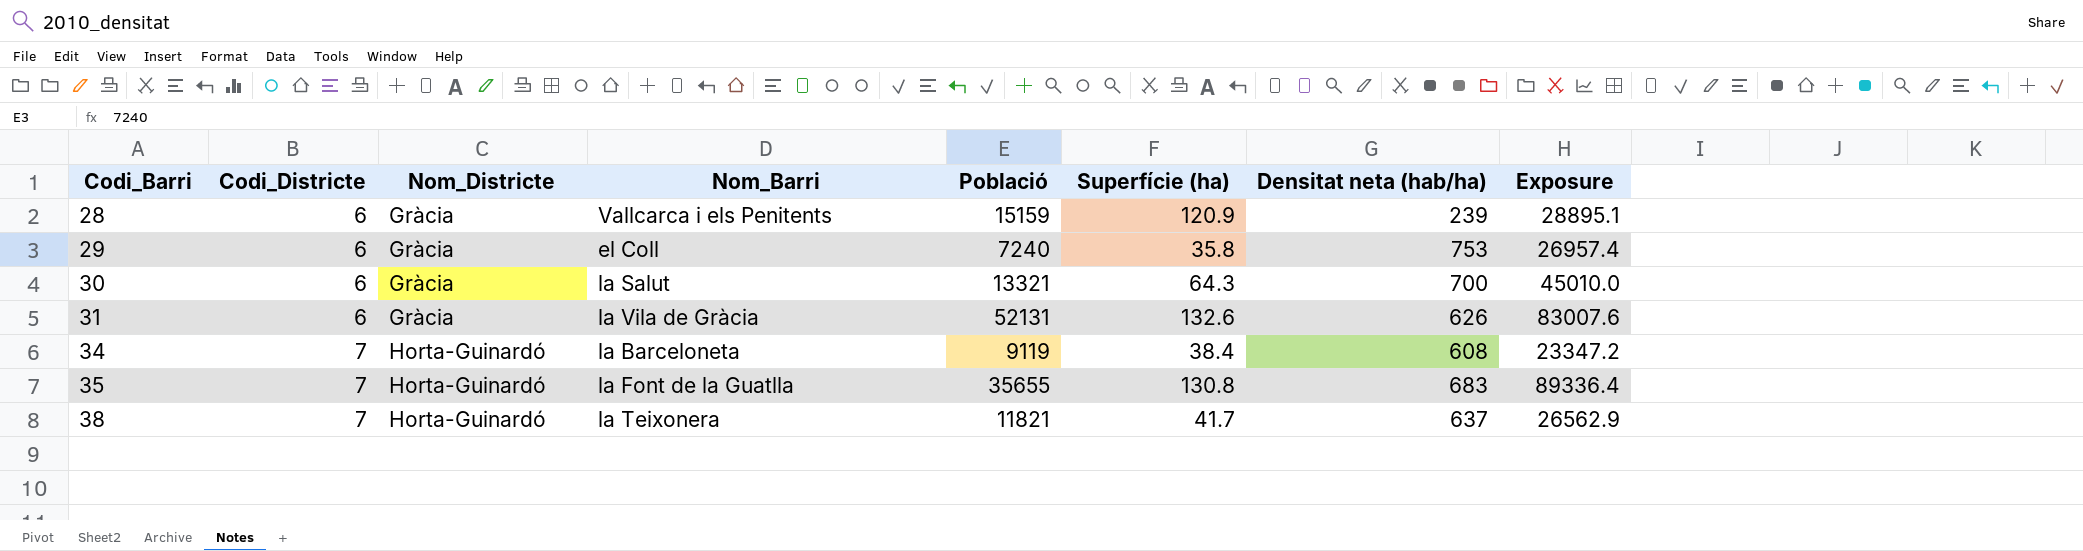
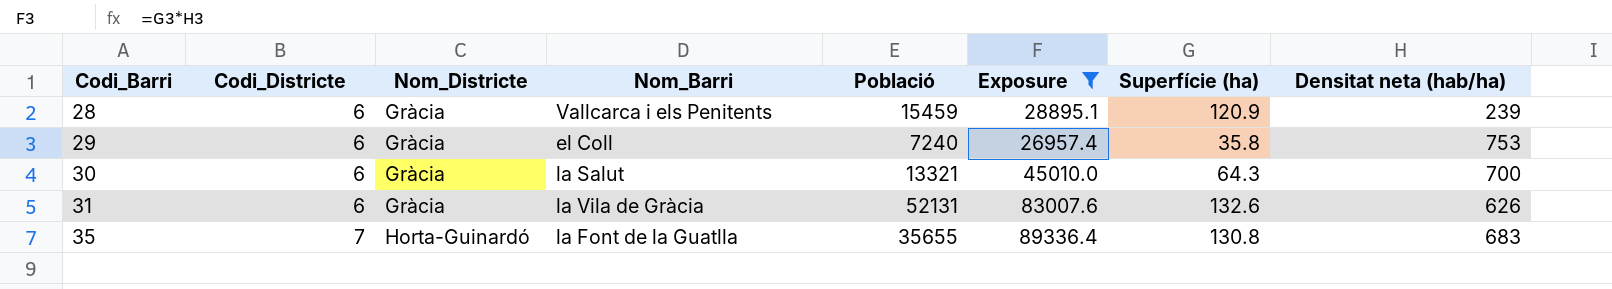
filter: none -> Exposure >= 26957.4
column Exposure | position: 8 -> 6
28 | Població: 15159 -> 15459

